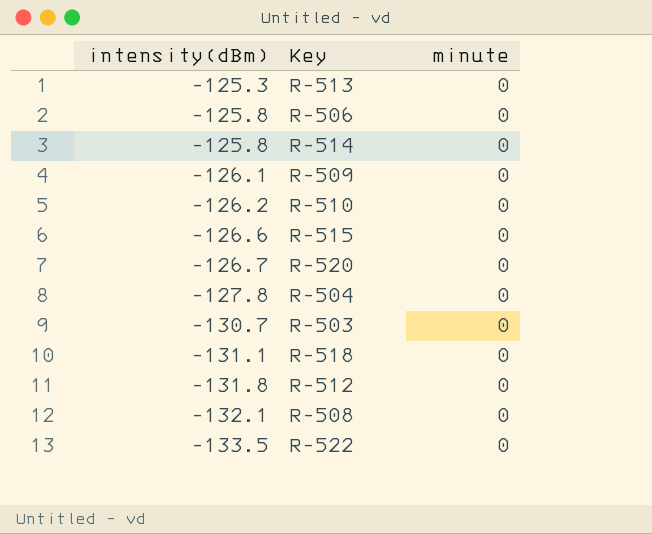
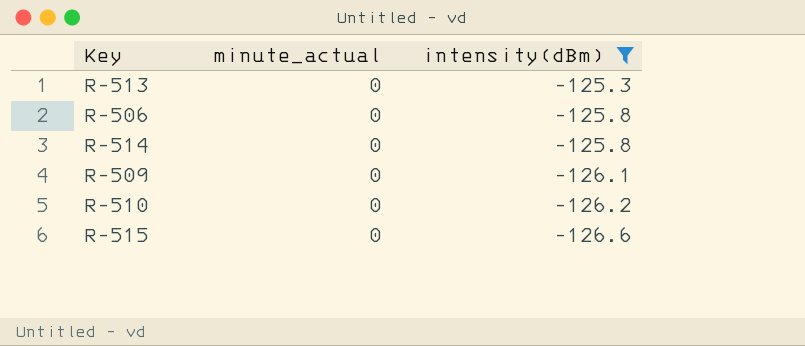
filter: none -> intensity(dBm) >= -126.6
column name: minute -> minute_actual
column intensity(dBm) | position: 1 -> 3

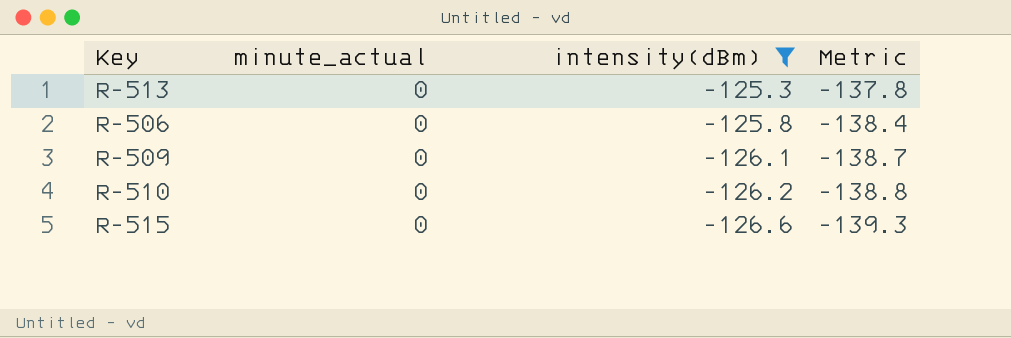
column Metric | formula: none -> [intensity(dBm)] * 1.1
row R-514: 0 | -125.8 -> none

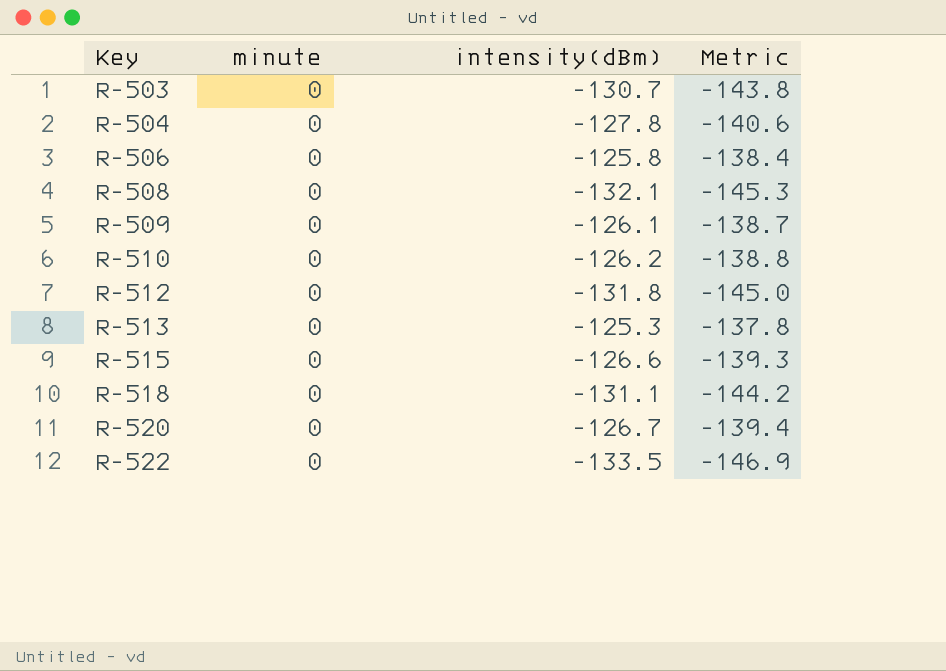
filter: intensity(dBm) >= -126.6 -> none
row order: intensity(dBm) descending -> Key ascending
column name: minute_actual -> minute

